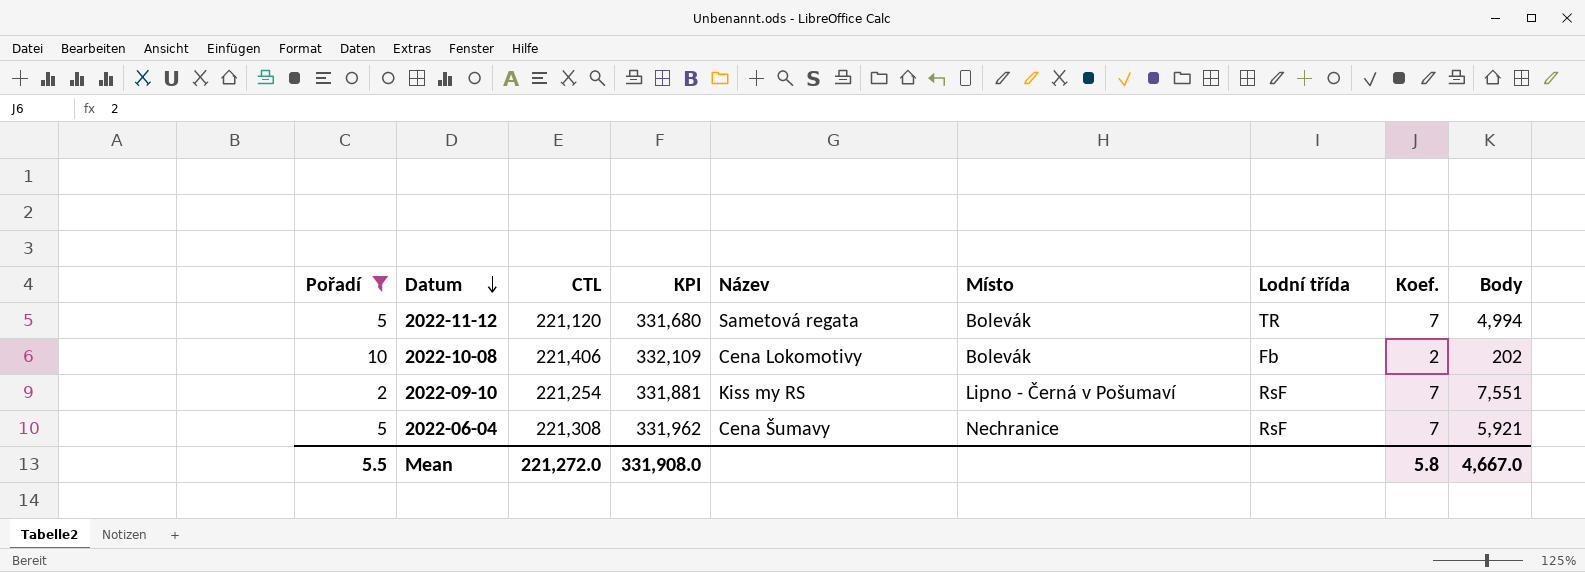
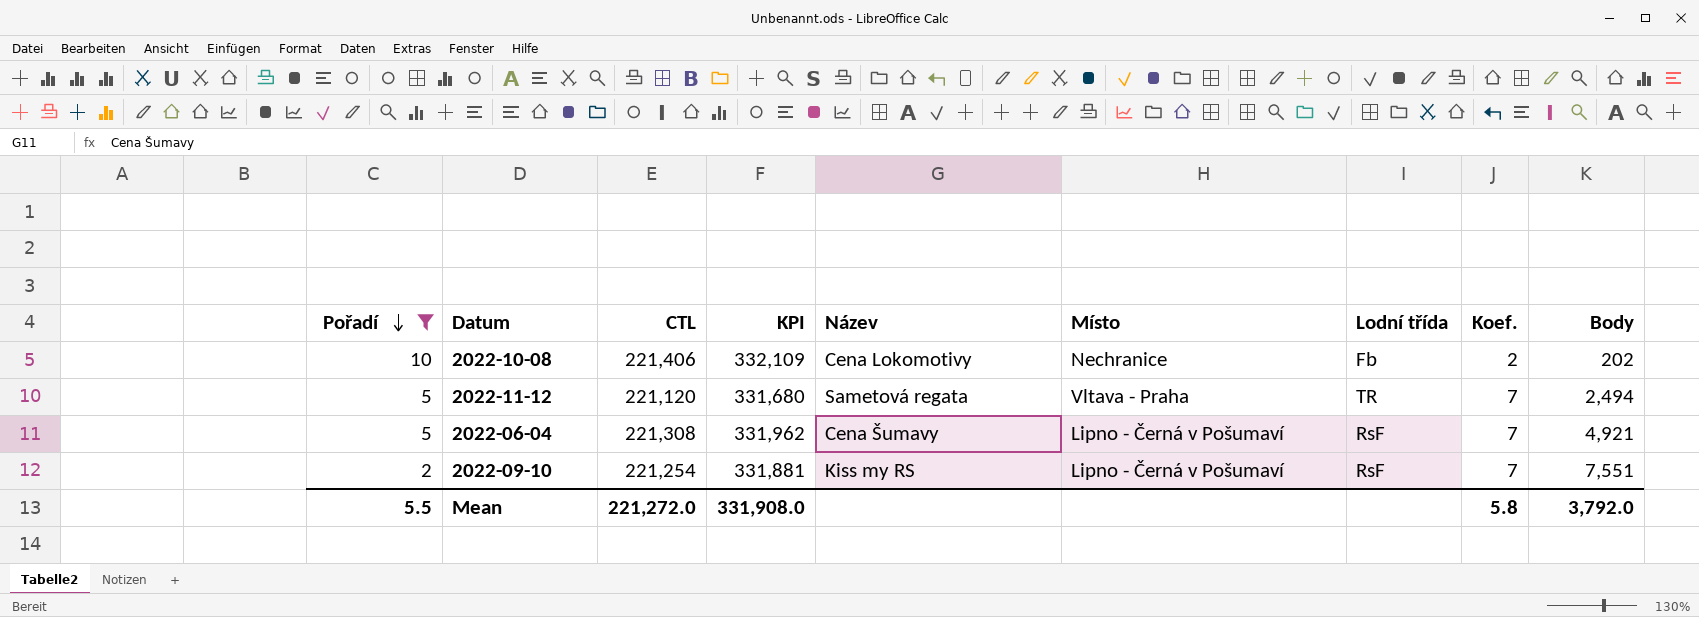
row order: Datum descending -> Pořadí descending
2022-10-08 | Místo: Bolevák -> Nechranice
2022-11-12 | Místo: Bolevák -> Vltava - Praha
2022-11-12 | Body: 4,994 -> 2,494
2022-06-04 | Místo: Nechranice -> Lipno - Černá v Pošumaví
2022-06-04 | Body: 5,921 -> 4,921
Mean | Body: 4,667.0 -> 3,792.0

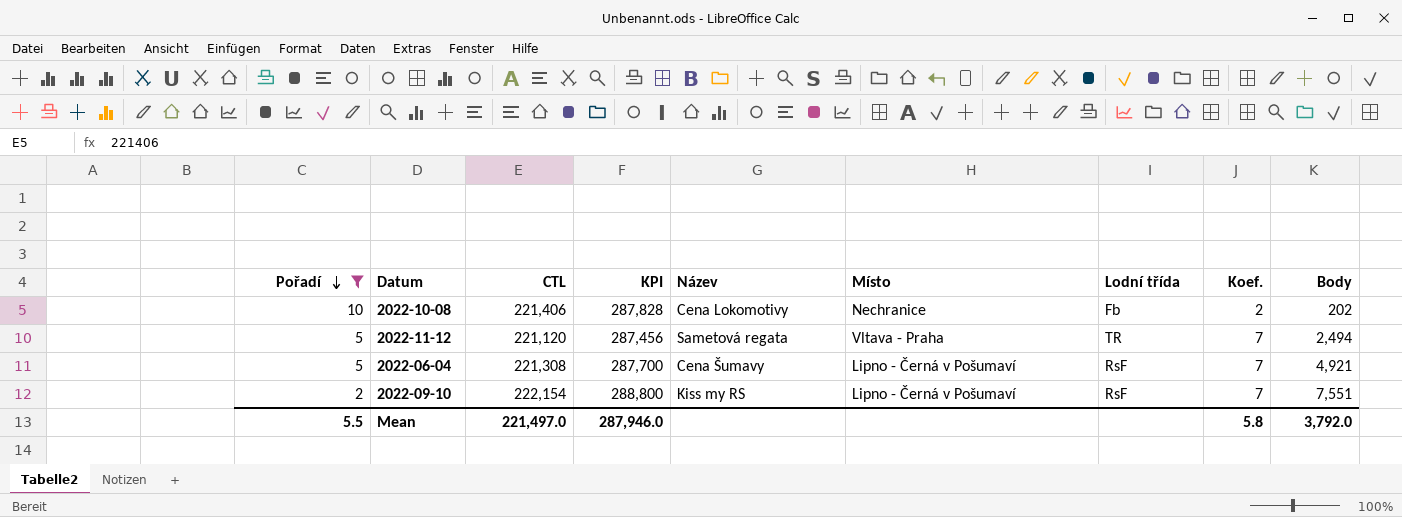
column KPI | formula: [CTL] * 1.5 -> [CTL] * 1.3
2022-09-10 | CTL: 221,254 -> 222,154
Mean | CTL: 221,272.0 -> 221,497.0
Mean | KPI: 331,908.0 -> 287,946.0

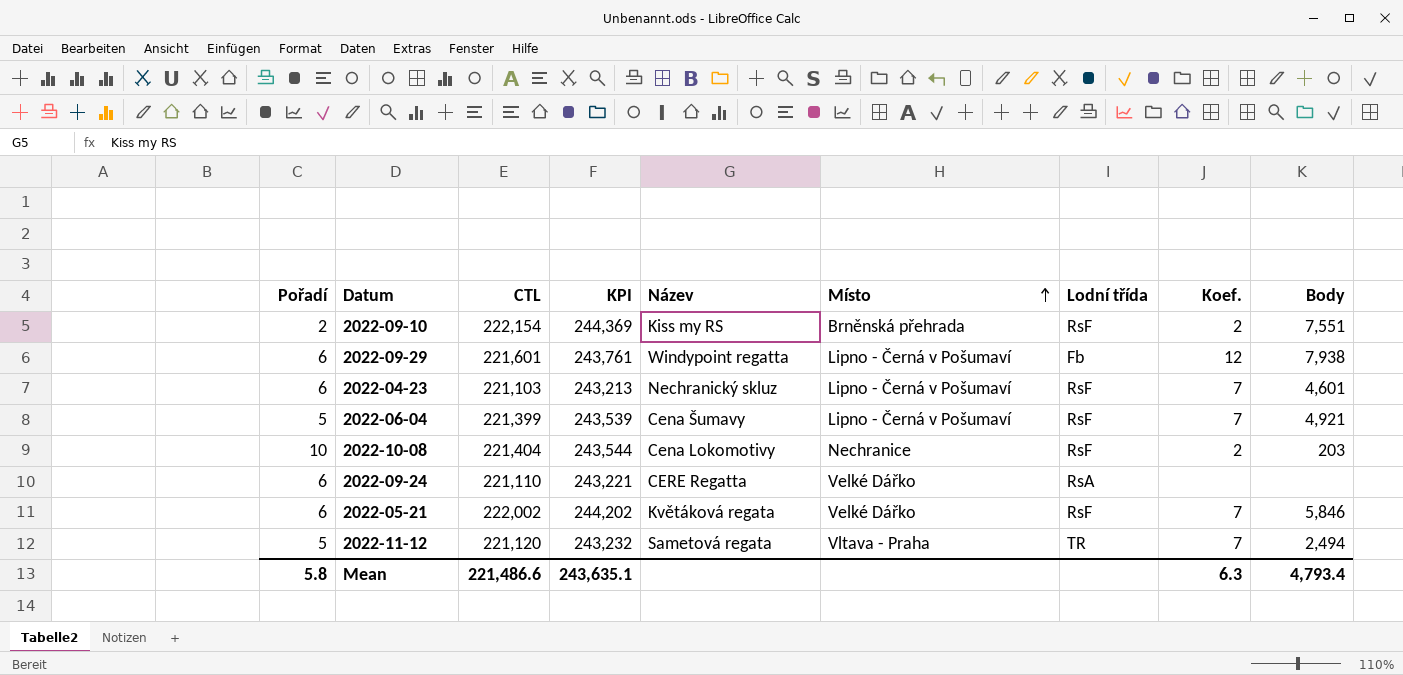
filter: Pořadí != 6 -> none
row order: Pořadí descending -> Místo ascending
column KPI | formula: [CTL] * 1.3 -> [CTL] * 1.1
2022-09-10 | Místo: Lipno - Černá v Pošumaví -> Brněnská přehrada
2022-09-10 | Koef.: 7 -> 2
2022-06-04 | CTL: 221,308 -> 221,399
2022-10-08 | CTL: 221,406 -> 221,404
2022-10-08 | Lodní třída: Fb -> RsF
2022-10-08 | Body: 202 -> 203
Mean | Pořadí: 5.5 -> 5.8
Mean | CTL: 221,497.0 -> 221,486.6
Mean | KPI: 287,946.0 -> 243,635.1
Mean | Koef.: 5.8 -> 6.3
Mean | Body: 3,792.0 -> 4,793.4

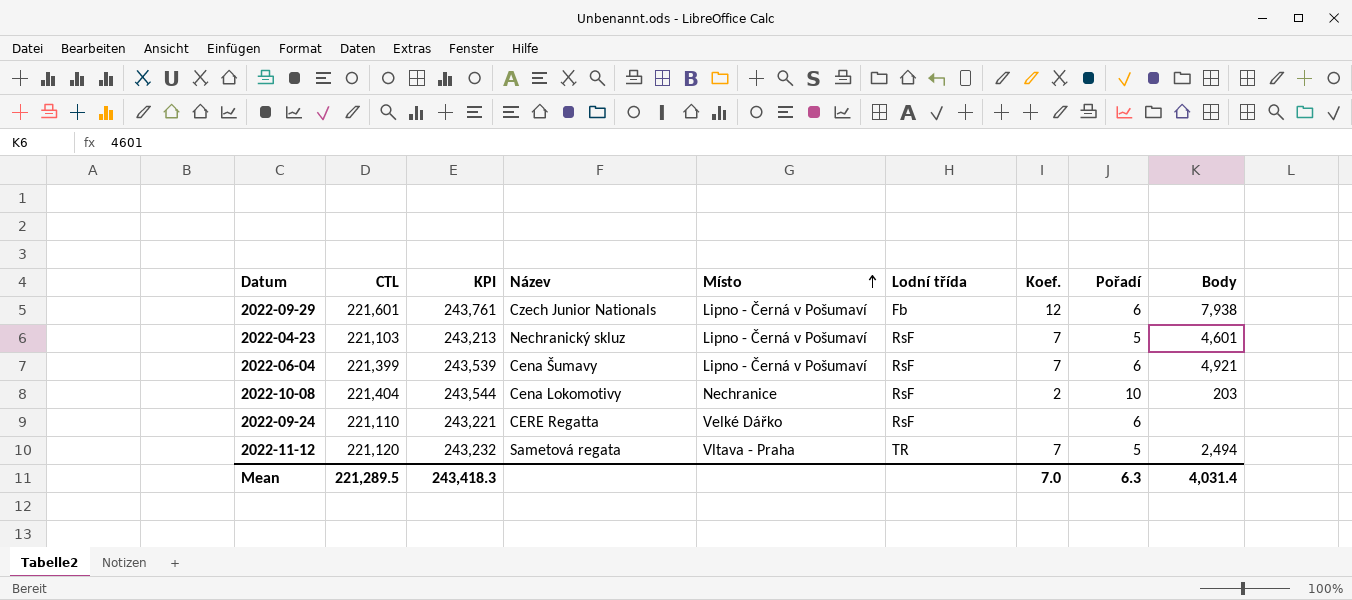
column Pořadí | position: 1 -> 8
row 2022-09-10: 2 | 222,154 | 244,369 | Kiss my RS | Brněnská přehrada | RsF | 2 | 7,551 -> none
row 2022-05-21: 6 | 222,002 | 244,202 | Květáková regata | Velké Dářko | RsF | 7 | 5,846 -> none
2022-09-29 | Název: Windypoint regatta -> Czech Junior Nationals
2022-04-23 | Pořadí: 6 -> 5
2022-06-04 | Pořadí: 5 -> 6
2022-09-24 | Lodní třída: RsA -> RsF
Mean | CTL: 221,486.6 -> 221,289.5
Mean | KPI: 243,635.1 -> 243,418.3
Mean | Koef.: 6.3 -> 7.0
Mean | Pořadí: 5.8 -> 6.3
Mean | Body: 4,793.4 -> 4,031.4

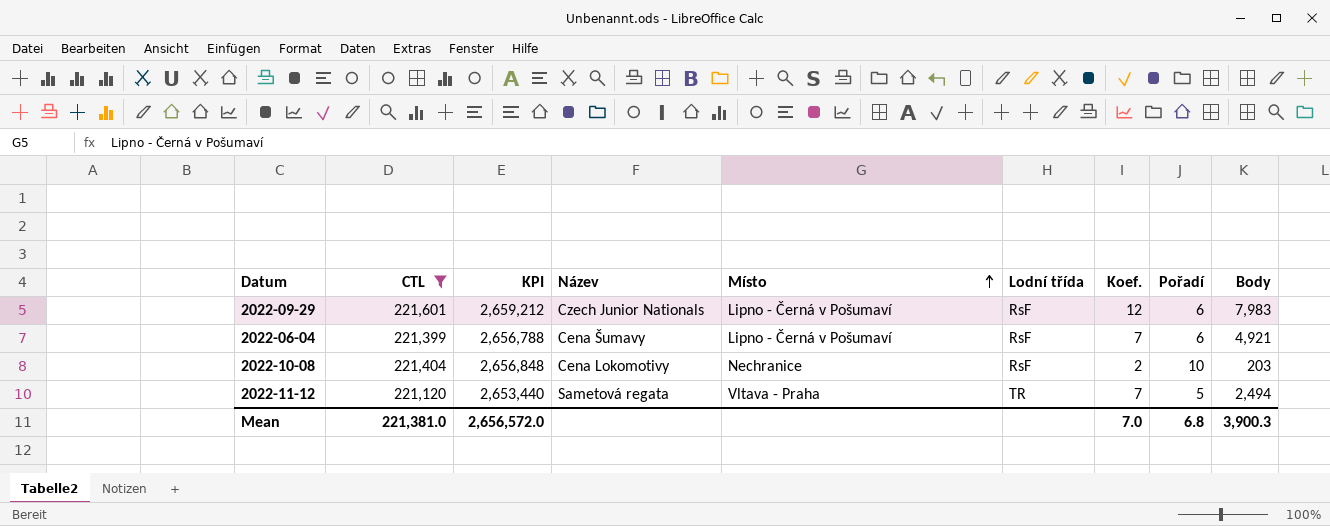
filter: none -> CTL >= 221,120
column KPI | formula: [CTL] * 1.1 -> [CTL] * 12
2022-09-29 | Lodní třída: Fb -> RsF
2022-09-29 | Body: 7,938 -> 7,983
Mean | CTL: 221,289.5 -> 221,381.0
Mean | KPI: 243,418.3 -> 2,656,572.0
Mean | Pořadí: 6.3 -> 6.8
Mean | Body: 4,031.4 -> 3,900.3

